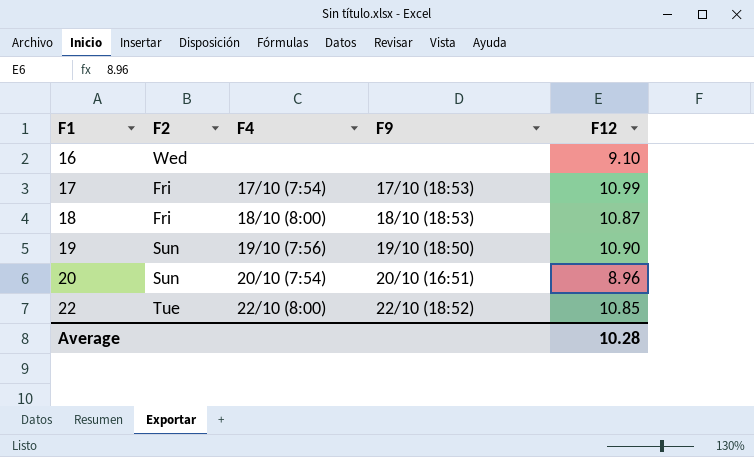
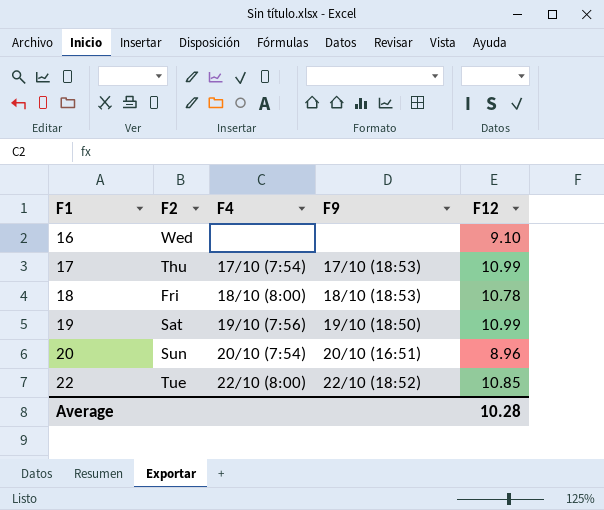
17 | F2: Fri -> Thu
18 | F12: 10.87 -> 10.78
19 | F2: Sun -> Sat
19 | F12: 10.90 -> 10.99

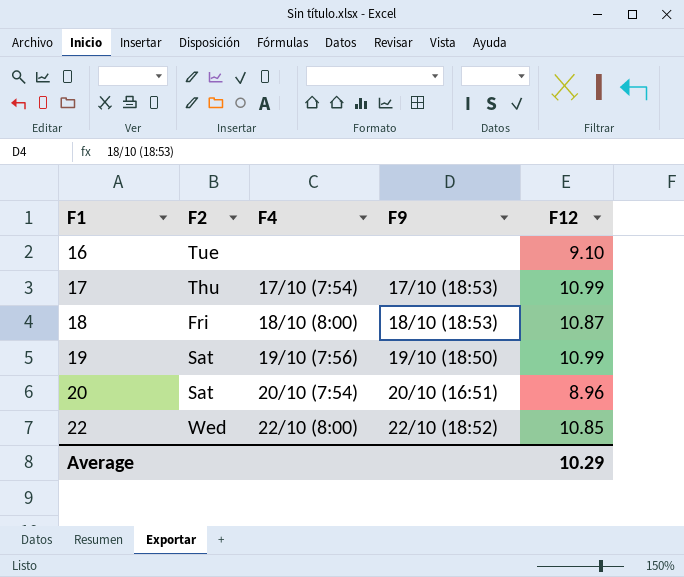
16 | F2: Wed -> Tue
18 | F12: 10.78 -> 10.87
20 | F2: Sun -> Sat
22 | F2: Tue -> Wed
Average | F12: 10.28 -> 10.29

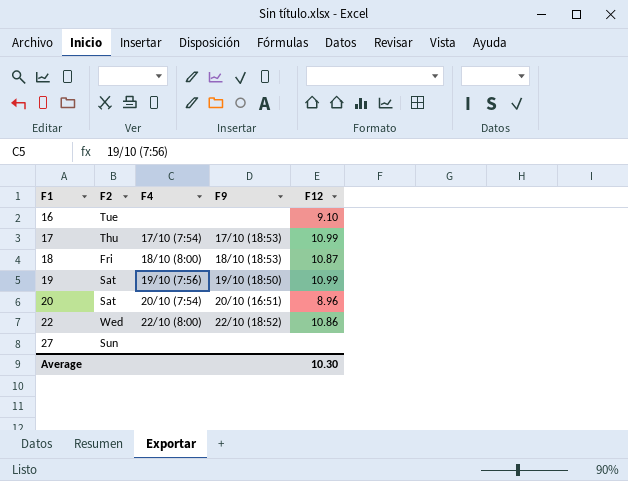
22 | F12: 10.85 -> 10.86
row 27: none -> Sun | none | none | none
Average | F12: 10.29 -> 10.30

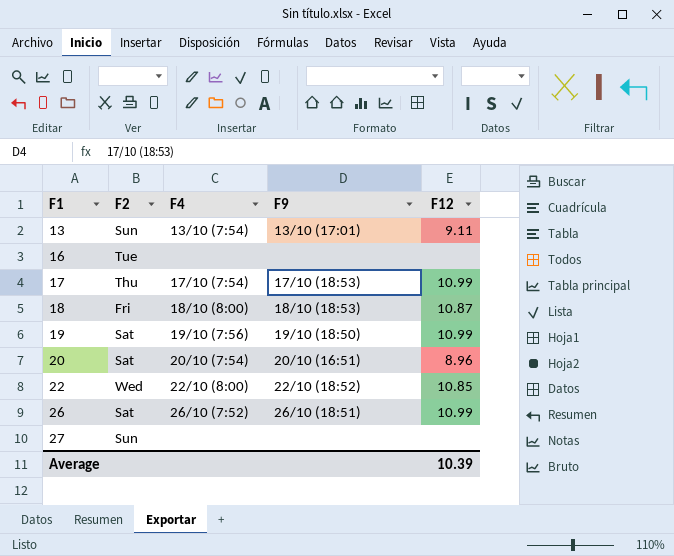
row 13: none -> Sun | 13/10 (7:54) | 13/10 (17:01) | 9.11
16 | F12: 9.10 -> none
22 | F12: 10.86 -> 10.85
row 26: none -> Sat | 26/10 (7:52) | 26/10 (18:51) | 10.99
Average | F12: 10.30 -> 10.39

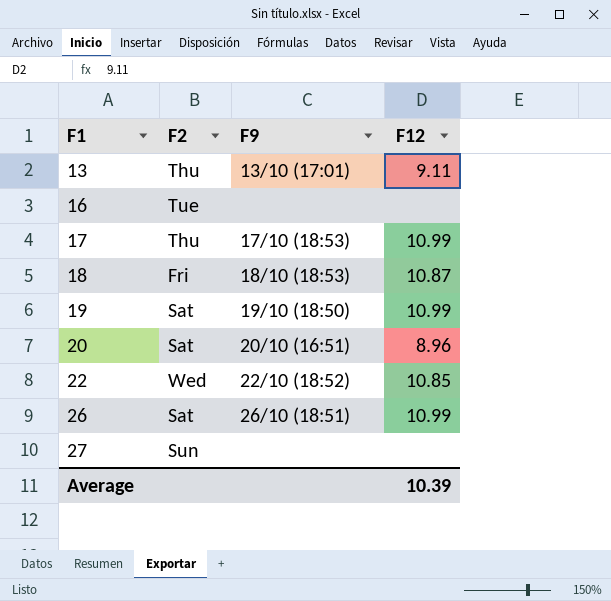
column F4 | position: 3 -> none
13 | F2: Sun -> Thu

